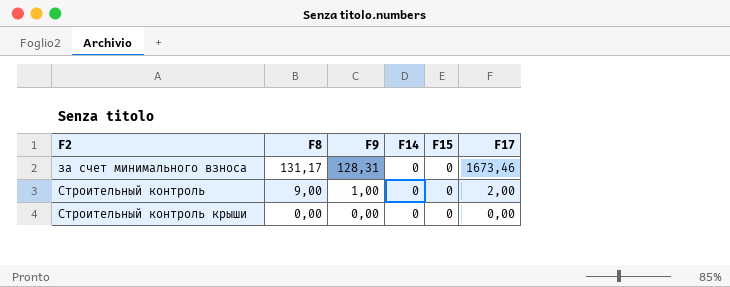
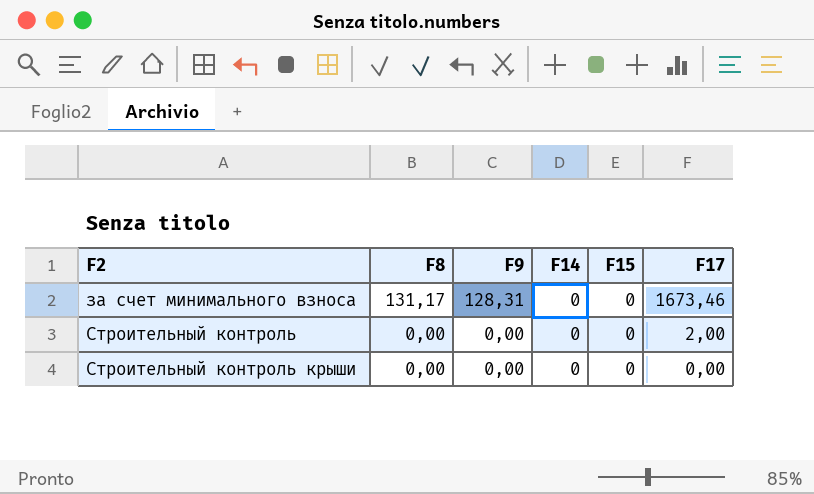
Строительный контроль | F8: 9,00 -> 0,00
Строительный контроль | F9: 1,00 -> 0,00

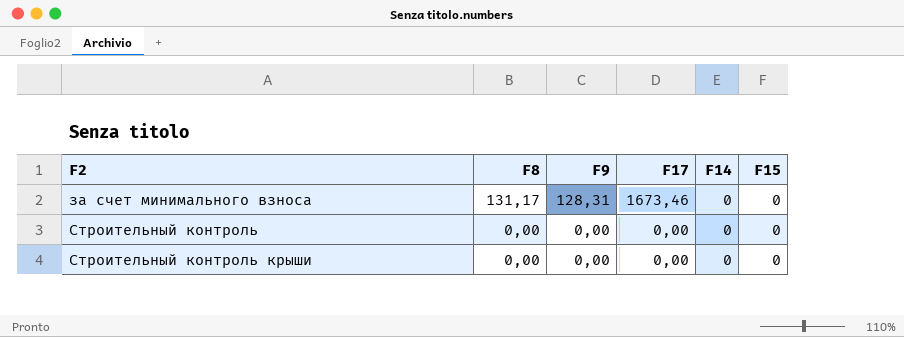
column F17 | position: 6 -> 4
Строительный контроль | F17: 2,00 -> 0,00

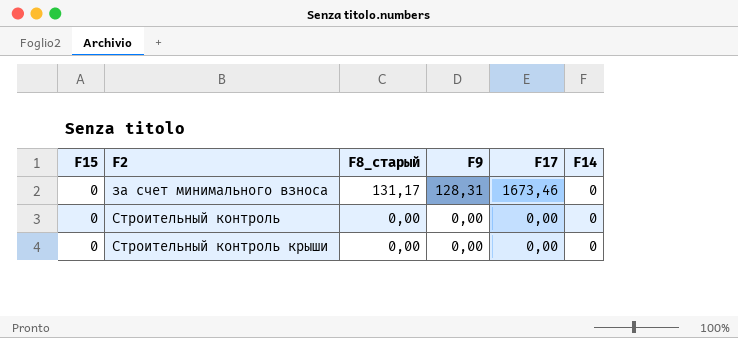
column F15 | position: 6 -> 1
column name: F8 -> F8_старый

